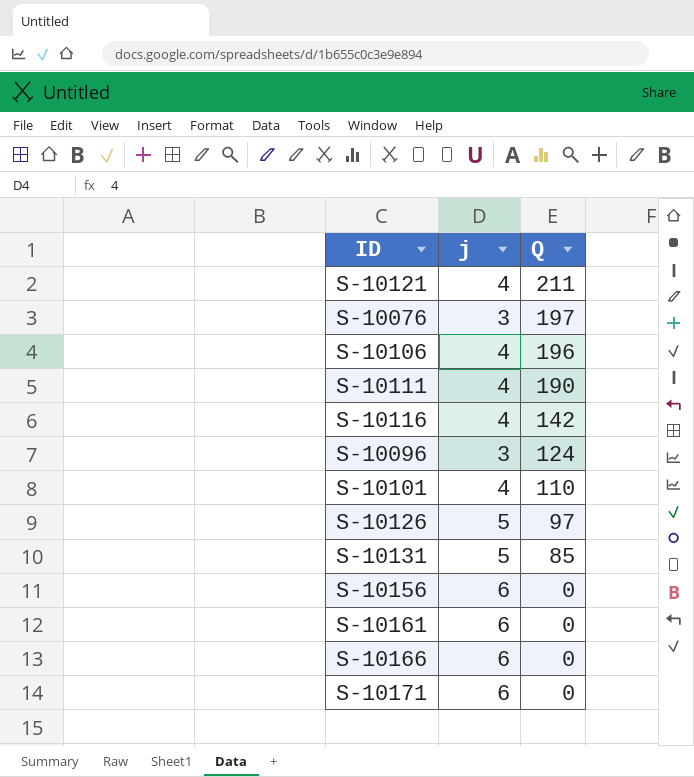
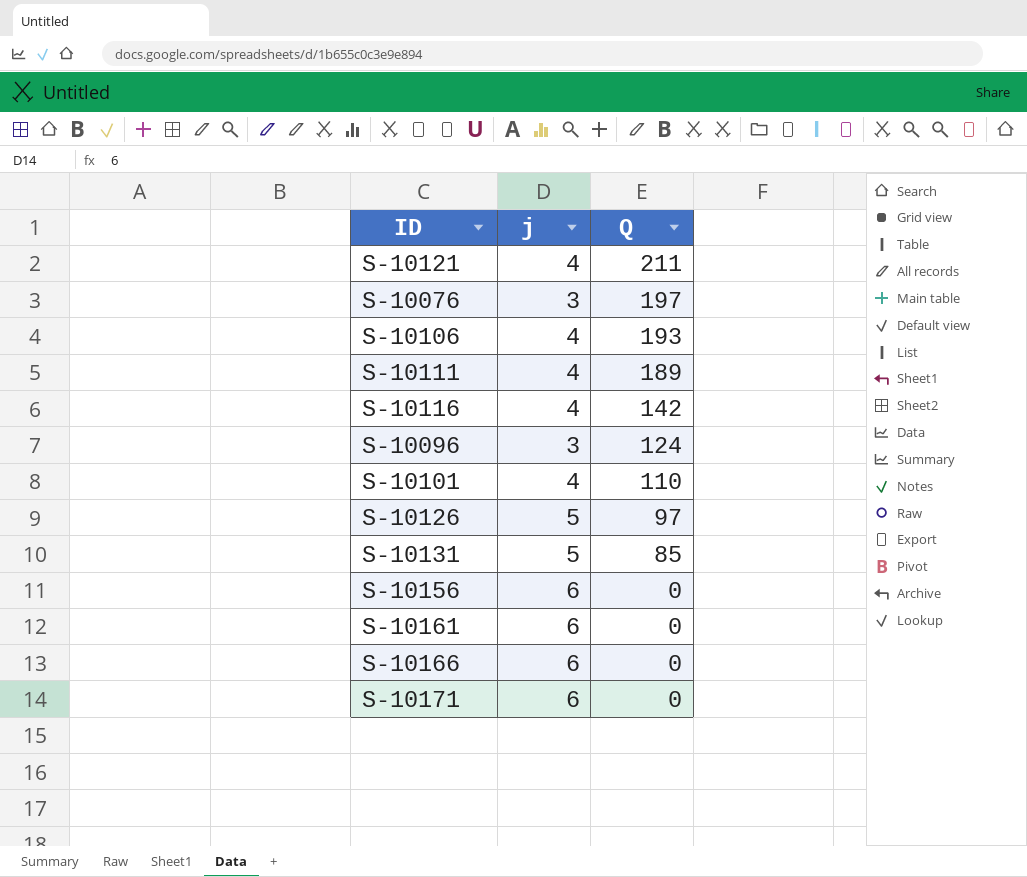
S-10106 | Q: 196 -> 193
S-10111 | Q: 190 -> 189

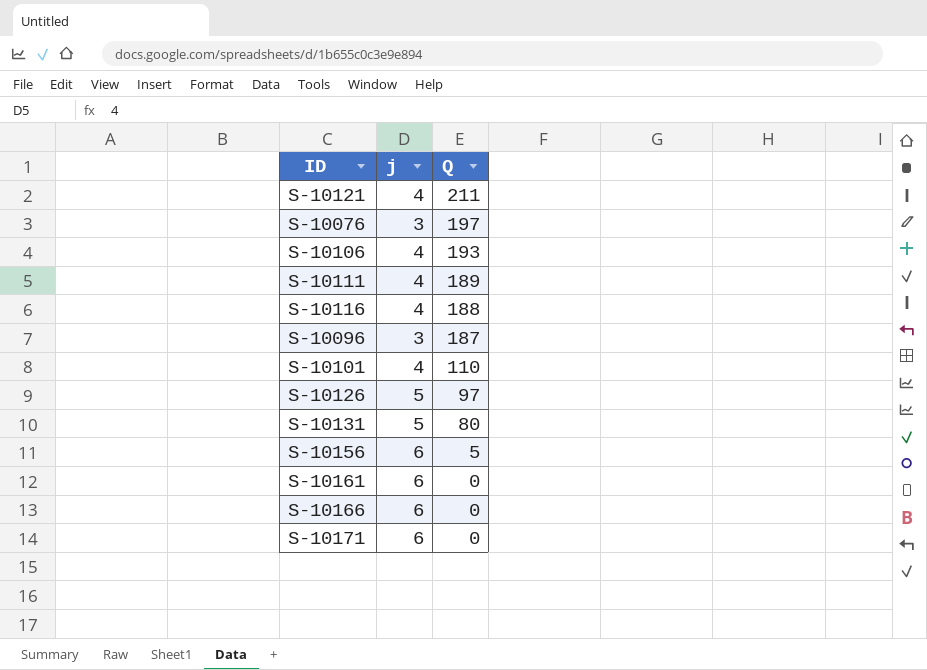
S-10116 | Q: 142 -> 188
S-10096 | Q: 124 -> 187
S-10131 | Q: 85 -> 80
S-10156 | Q: 0 -> 5

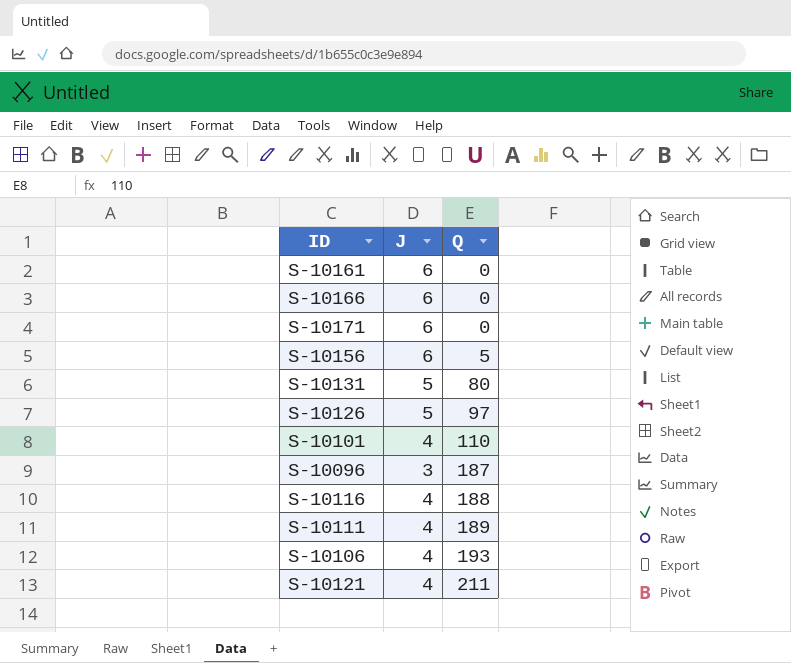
row order: Q descending -> Q ascending
column name: j -> J
row S-10076: 3 | 197 -> none

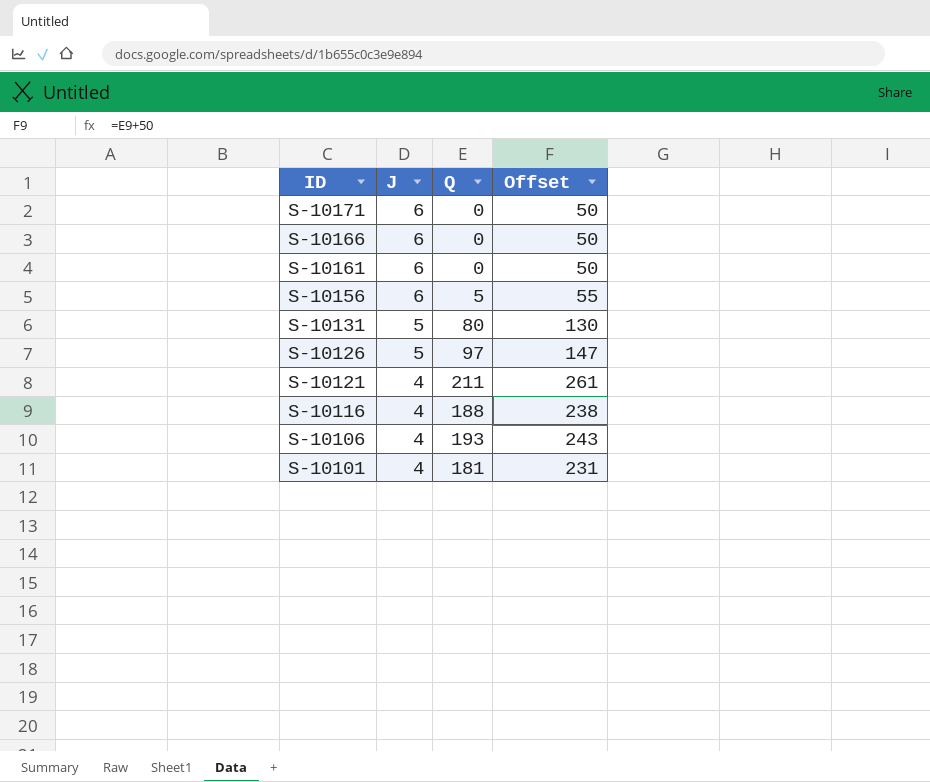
row order: Q ascending -> ID descending
column Offset | formula: none -> [Q] + 50
row S-10096: 3 | 187 -> none
row S-10111: 4 | 189 -> none
S-10101 | Q: 110 -> 181

